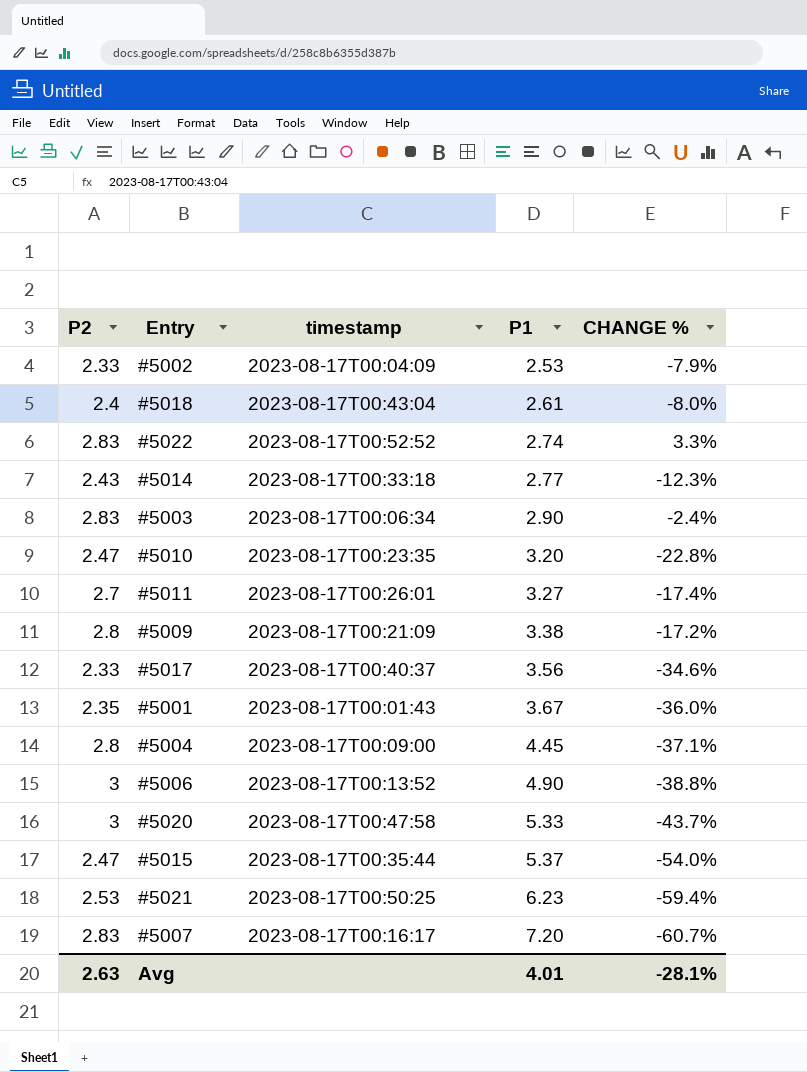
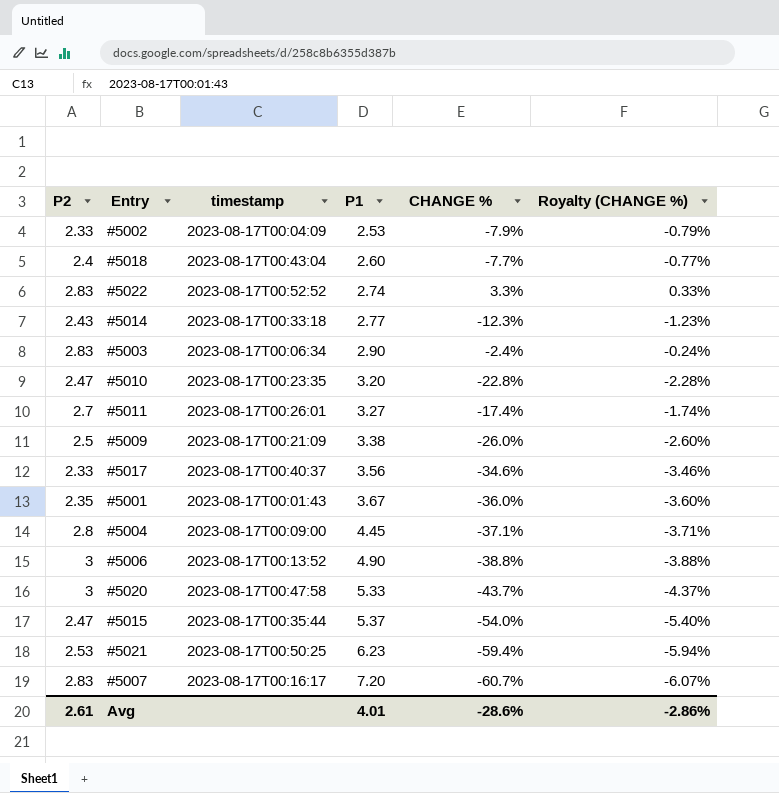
column Royalty (CHANGE %) | formula: none -> [CHANGE %] * 0.1
#5018 | P1: 2.61 -> 2.60
#5018 | CHANGE %: -8.0% -> -7.7%
#5009 | P2: 2.8 -> 2.5
#5009 | CHANGE %: -17.2% -> -26.0%
Avg | P2: 2.63 -> 2.61
Avg | CHANGE %: -28.1% -> -28.6%

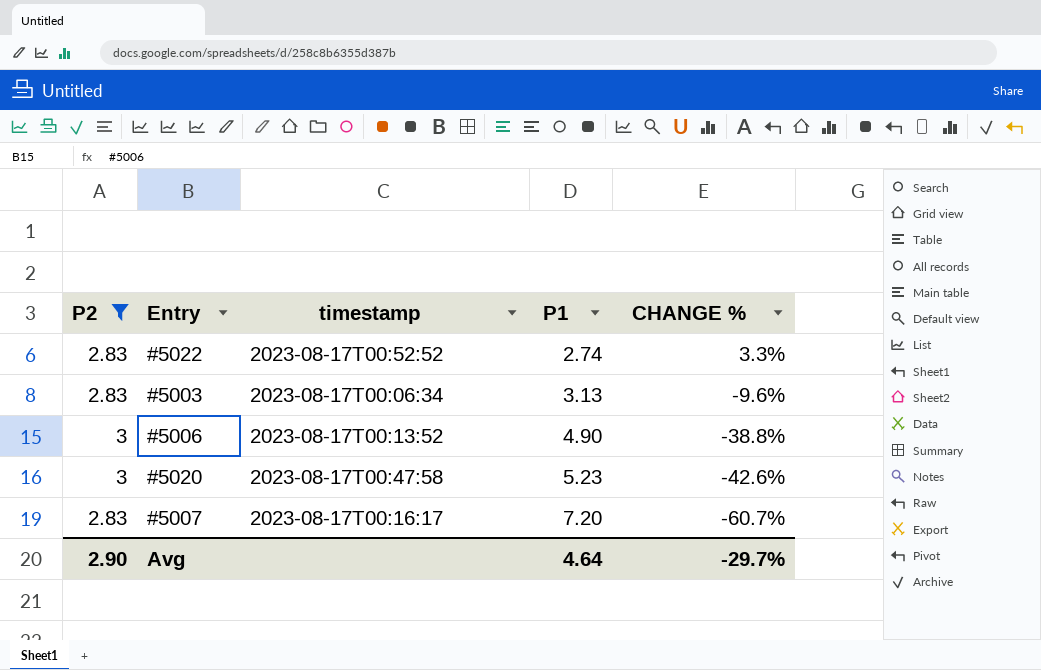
filter: none -> P2 >= 2.83
column Royalty (CHANGE %) | formula: [CHANGE %] * 0.1 -> none
#5003 | P1: 2.90 -> 3.13
#5003 | CHANGE %: -2.4% -> -9.6%
#5020 | P1: 5.33 -> 5.23
#5020 | CHANGE %: -43.7% -> -42.6%
Avg | P2: 2.61 -> 2.90
Avg | P1: 4.01 -> 4.64
Avg | CHANGE %: -28.6% -> -29.7%

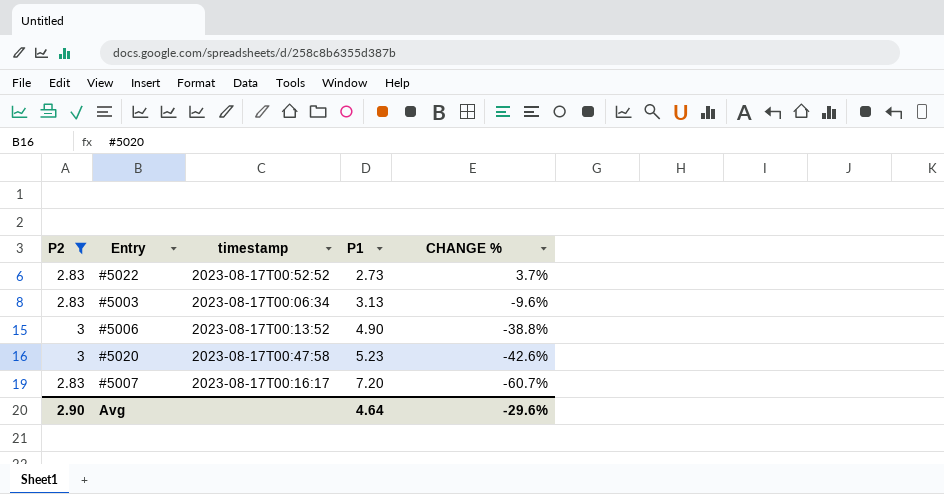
#5022 | P1: 2.74 -> 2.73
#5022 | CHANGE %: 3.3% -> 3.7%
Avg | CHANGE %: -29.7% -> -29.6%

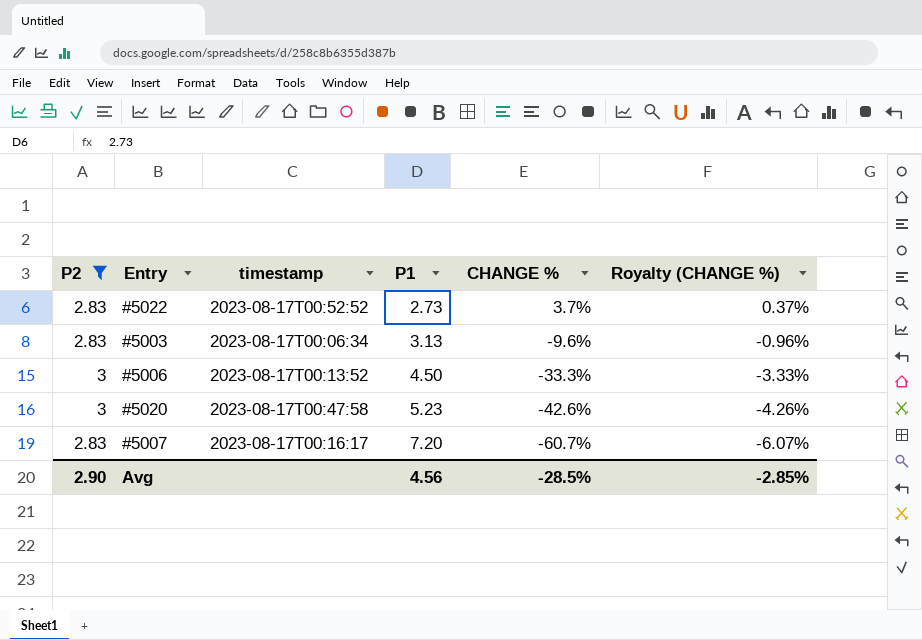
column Royalty (CHANGE %) | formula: none -> [CHANGE %] * 0.1
#5006 | P1: 4.90 -> 4.50
#5006 | CHANGE %: -38.8% -> -33.3%
Avg | P1: 4.64 -> 4.56
Avg | CHANGE %: -29.6% -> -28.5%

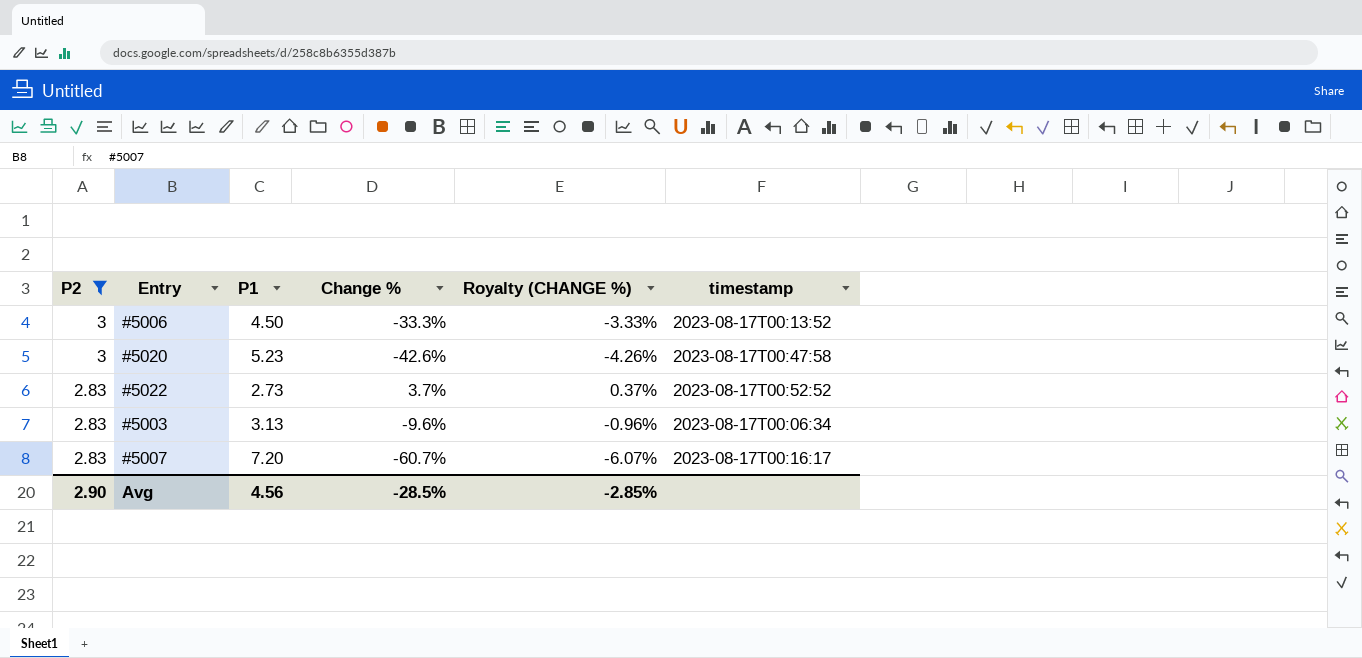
row order: P1 ascending -> P2 descending
column name: CHANGE % -> Change %
column timestamp | position: 3 -> 6

